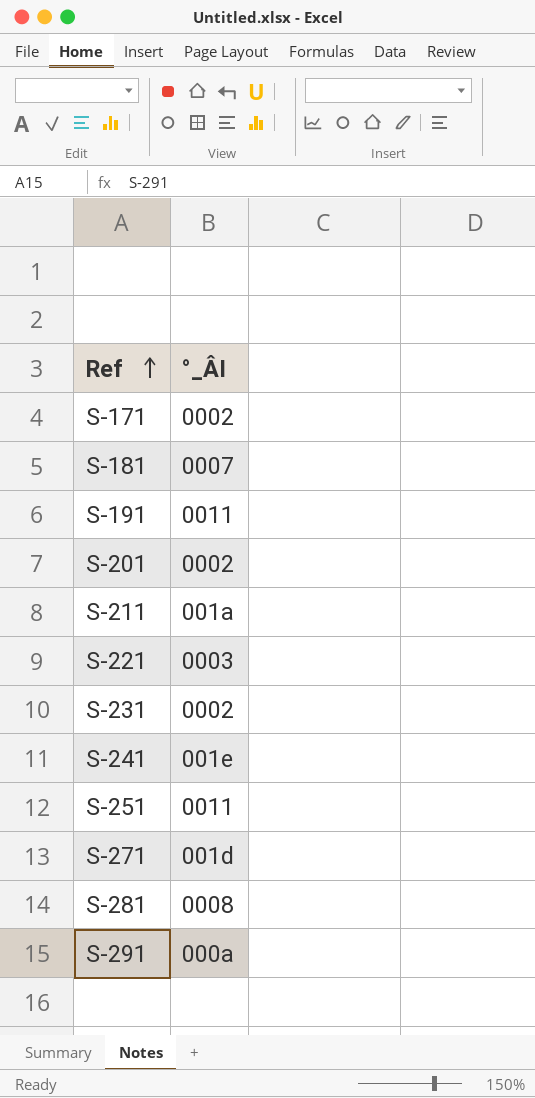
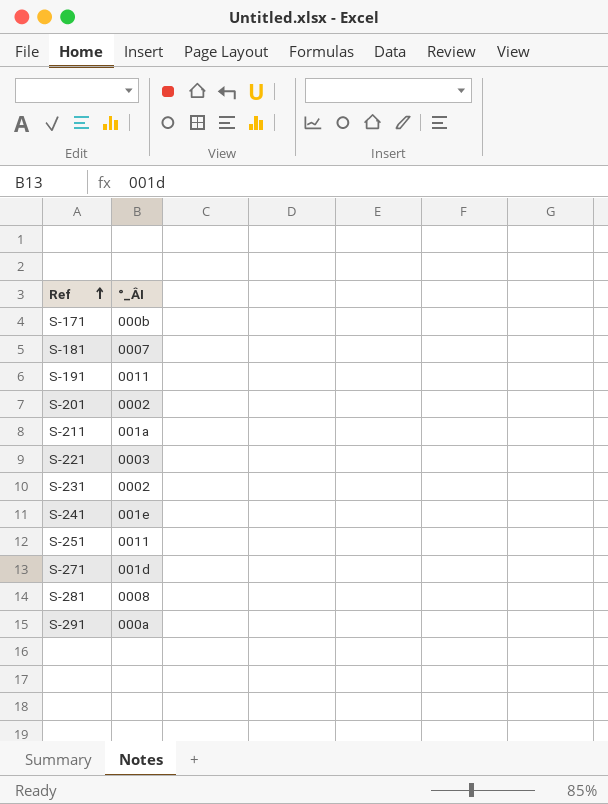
S-171 | °_ÂI: 0002 -> 000b

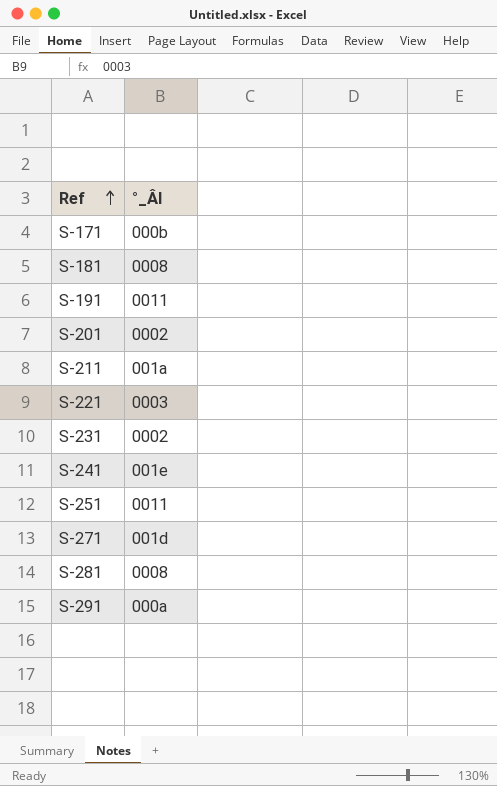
S-181 | °_ÂI: 0007 -> 0008

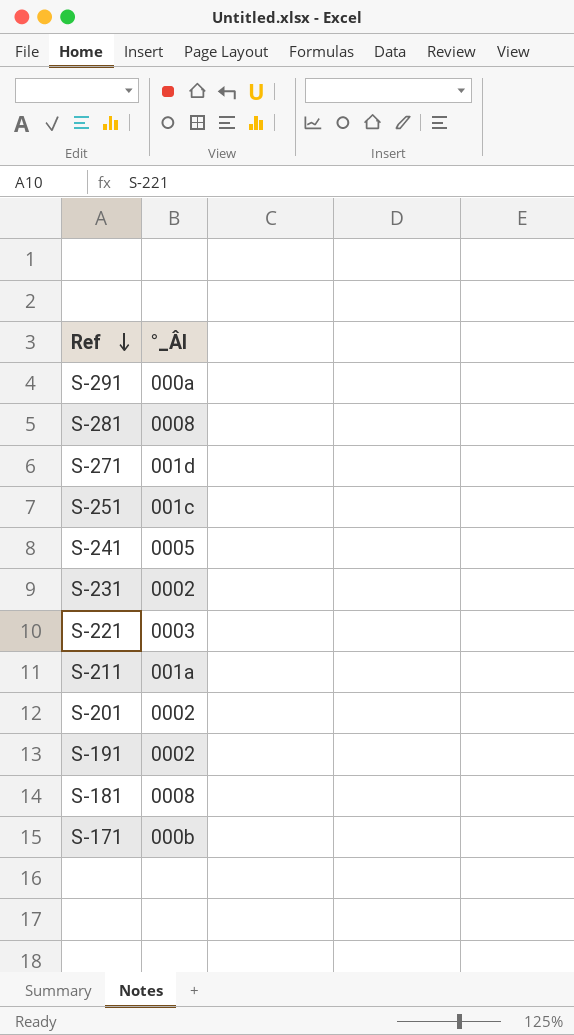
row order: Ref ascending -> Ref descending
S-251 | °_ÂI: 0011 -> 001c
S-241 | °_ÂI: 001e -> 0005
S-191 | °_ÂI: 0011 -> 0002

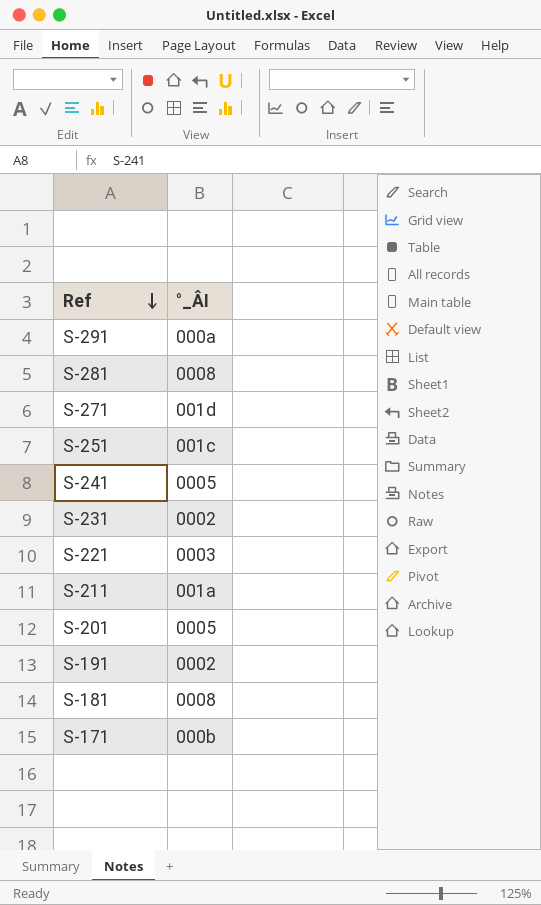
S-201 | °_ÂI: 0002 -> 0005

